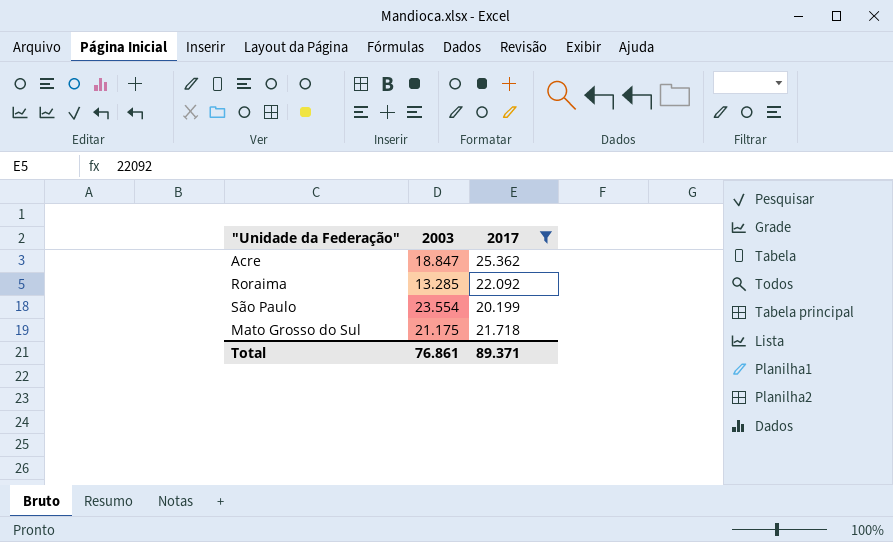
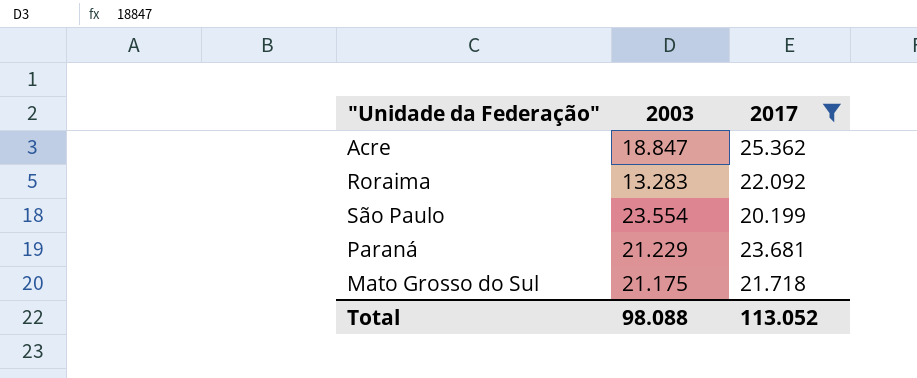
Roraima | 2003: 13.285 -> 13.283
row Paraná: none -> 21.229 | 23.681
Total | 2003: 76.861 -> 98.088
Total | 2017: 89.371 -> 113.052

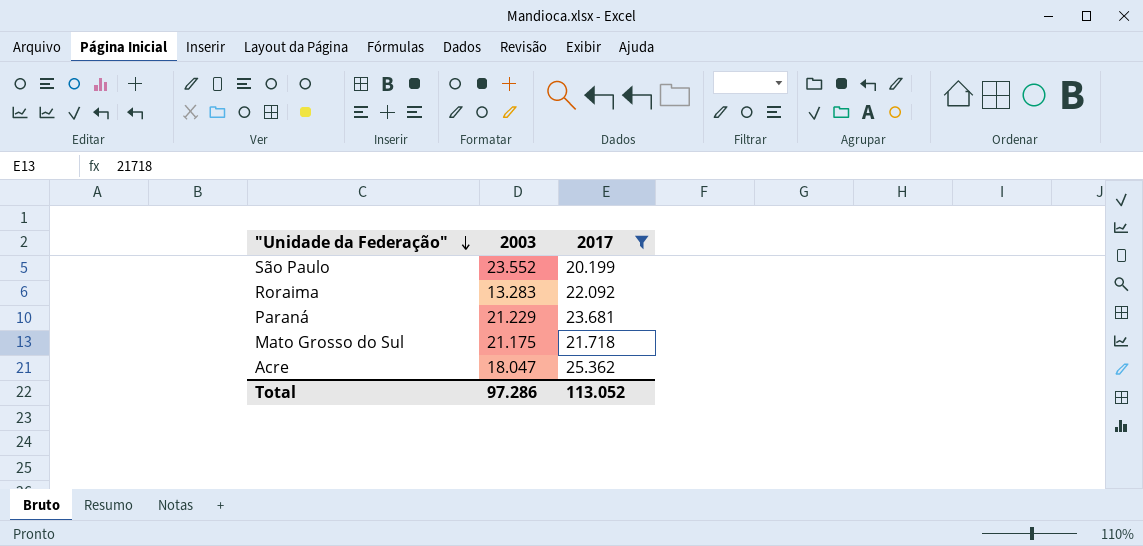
row order: none -> "Unidade da Federação" descending
São Paulo | 2003: 23.554 -> 23.552
Acre | 2003: 18.847 -> 18.047
Total | 2003: 98.088 -> 97.286

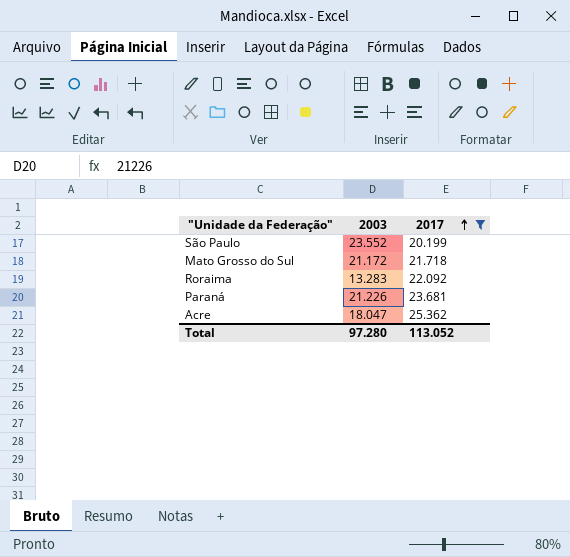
row order: "Unidade da Federação" descending -> 2017 ascending
Mato Grosso do Sul | 2003: 21.175 -> 21.172
Paraná | 2003: 21.229 -> 21.226
Total | 2003: 97.286 -> 97.280

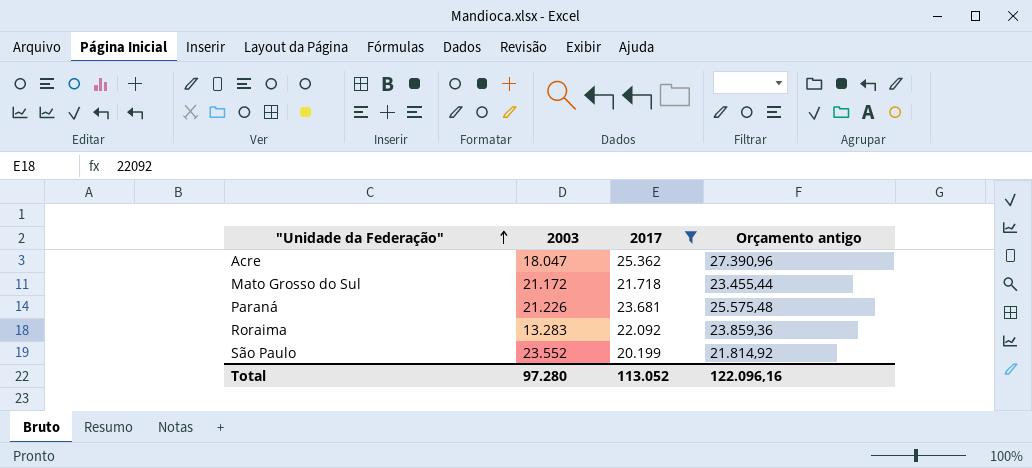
row order: 2017 ascending -> "Unidade da Federação" ascending
column Orçamento antigo | formula: none -> [2017] * 1,08

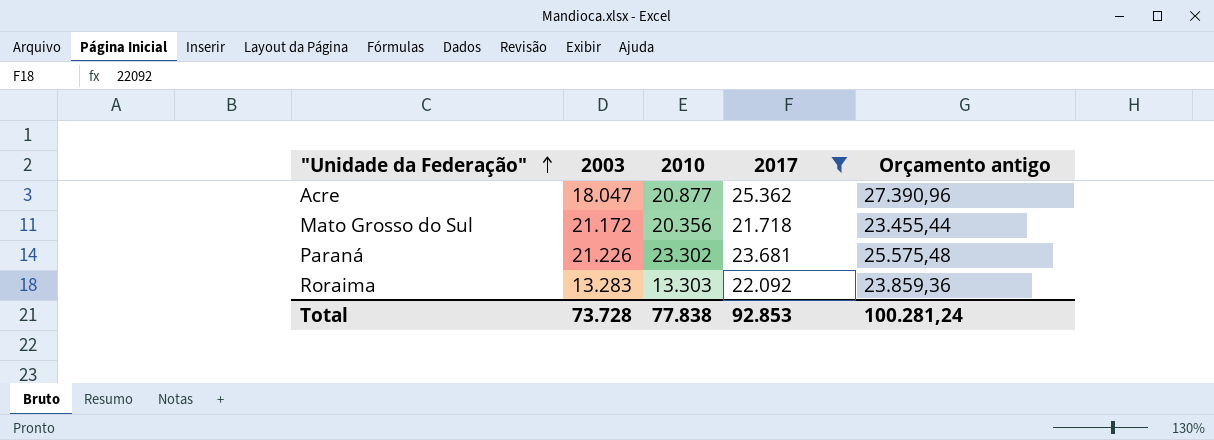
column 2010 | position: none -> 3
row São Paulo: 23.552 | 20.199 | 21.814,92 -> none
Total | 2003: 97.280 -> 73.728
Total | 2017: 113.052 -> 92.853
Total | Orçamento antigo: 122.096,16 -> 100.281,24

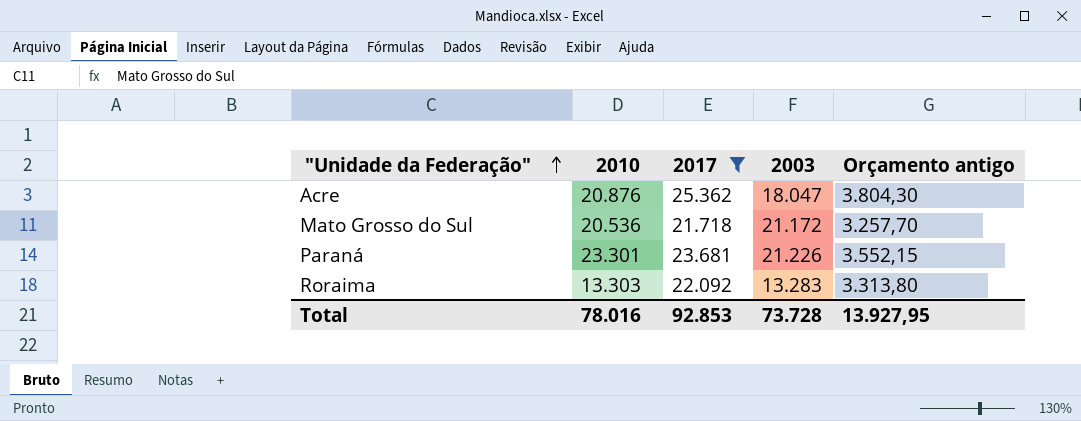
column 2003 | position: 2 -> 4
column Orçamento antigo | formula: [2017] * 1,08 -> [2017] * 0,15
Acre | 2010: 20.877 -> 20.876
Mato Grosso do Sul | 2010: 20.356 -> 20.536
Paraná | 2010: 23.302 -> 23.301
Total | 2010: 77.838 -> 78.016
Total | Orçamento antigo: 100.281,24 -> 13.927,95

